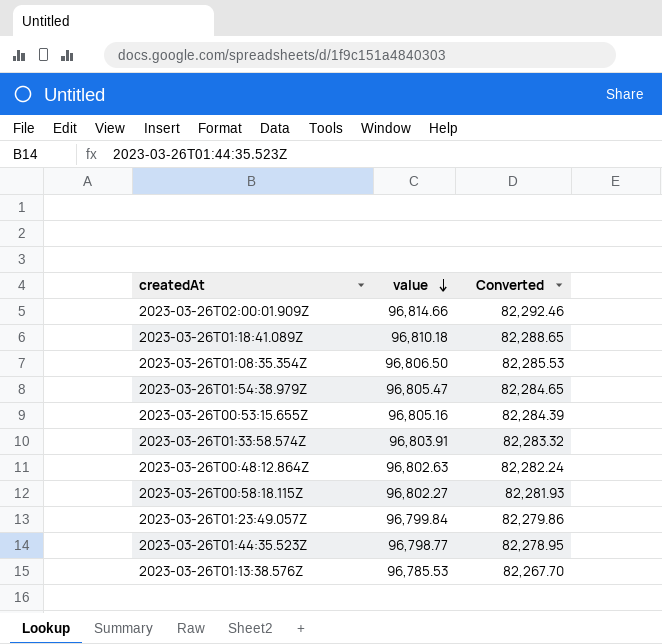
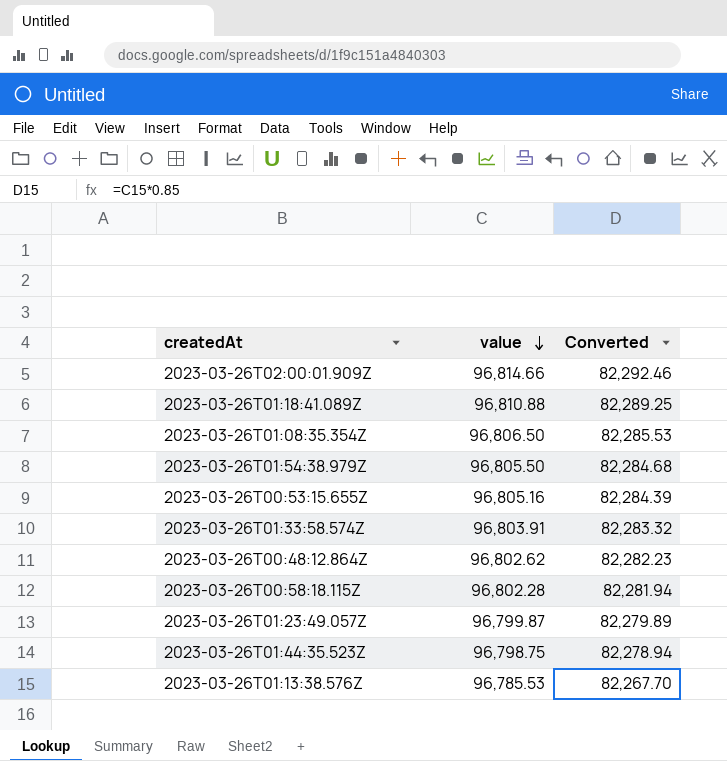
2023-03-26T01:18:41.089Z | value: 96,810.18 -> 96,810.88
2023-03-26T01:18:41.089Z | Converted: 82,288.65 -> 82,289.25
2023-03-26T01:54:38.979Z | value: 96,805.47 -> 96,805.50
2023-03-26T01:54:38.979Z | Converted: 82,284.65 -> 82,284.68
2023-03-26T00:48:12.864Z | value: 96,802.63 -> 96,802.62
2023-03-26T00:48:12.864Z | Converted: 82,282.24 -> 82,282.23
2023-03-26T00:58:18.115Z | value: 96,802.27 -> 96,802.28
2023-03-26T00:58:18.115Z | Converted: 82,281.93 -> 82,281.94
2023-03-26T01:23:49.057Z | value: 96,799.84 -> 96,799.87
2023-03-26T01:23:49.057Z | Converted: 82,279.86 -> 82,279.89
2023-03-26T01:44:35.523Z | value: 96,798.77 -> 96,798.75
2023-03-26T01:44:35.523Z | Converted: 82,278.95 -> 82,278.94

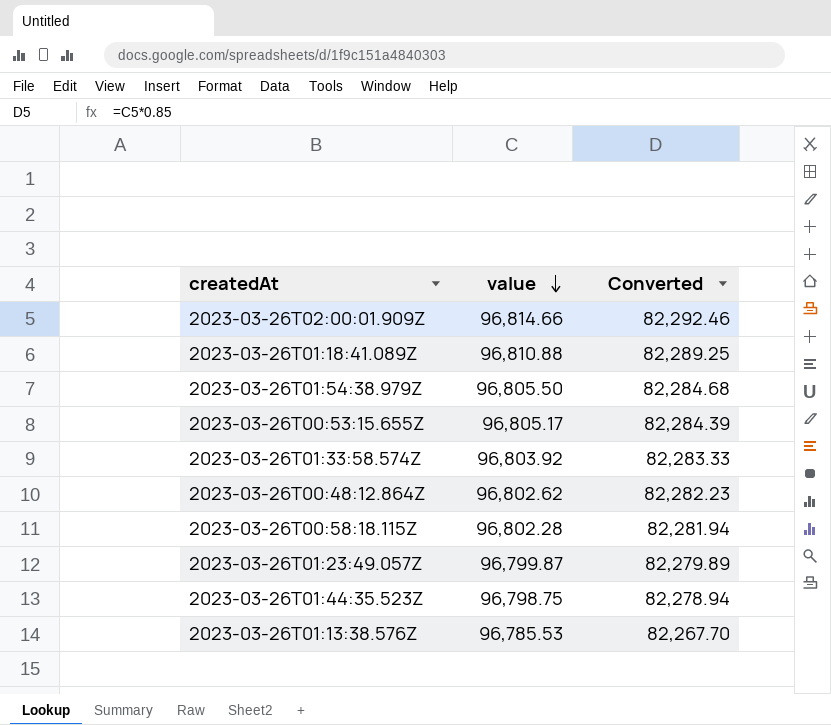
row 2023-03-26T01:08:35.354Z: 96,806.50 | 82,285.53 -> none
2023-03-26T00:53:15.655Z | value: 96,805.16 -> 96,805.17
2023-03-26T01:33:58.574Z | value: 96,803.91 -> 96,803.92
2023-03-26T01:33:58.574Z | Converted: 82,283.32 -> 82,283.33

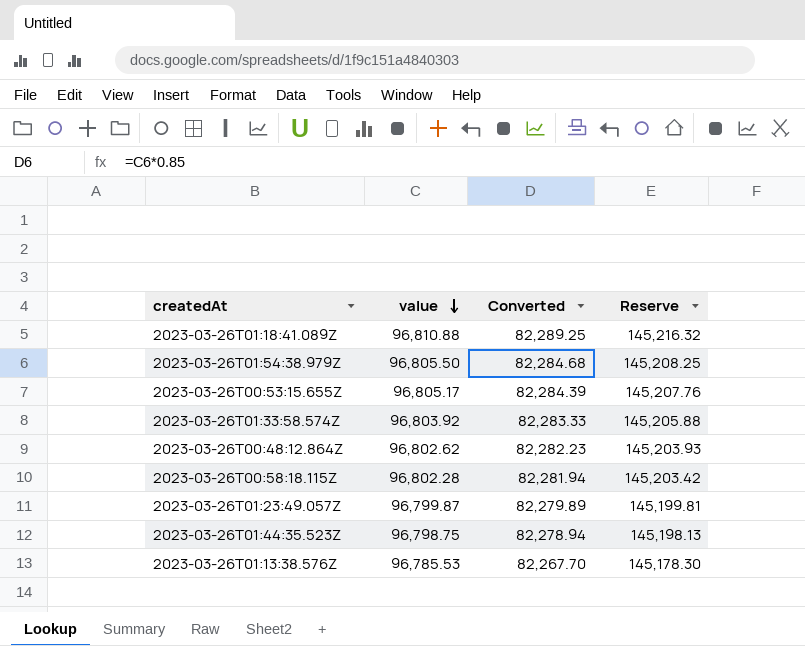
column Reserve | formula: none -> [value] * 1.5
row 2023-03-26T02:00:01.909Z: 96,814.66 | 82,292.46 -> none

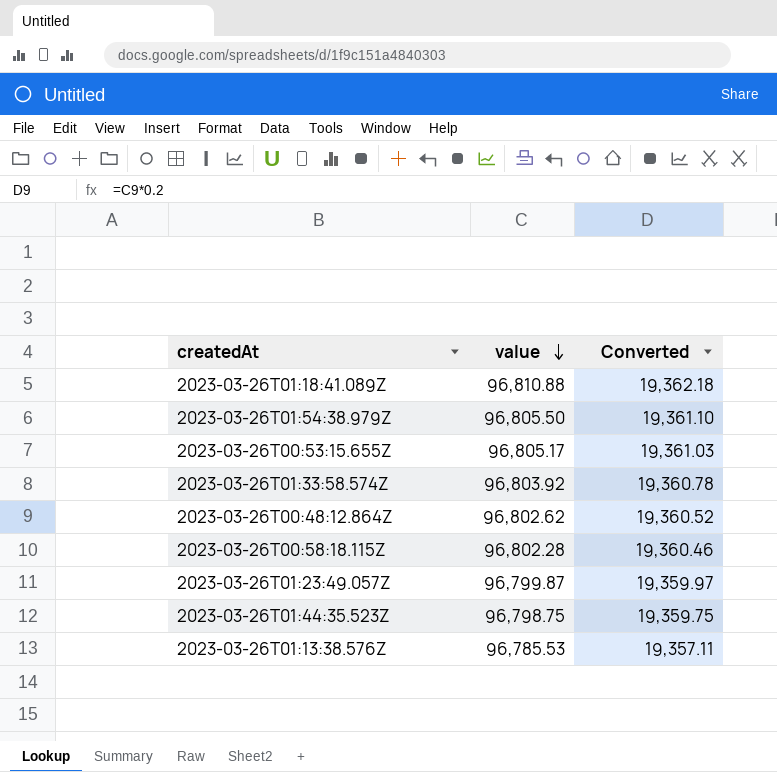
column Reserve | formula: [value] * 1.5 -> none
column Converted | formula: [value] * 0.85 -> [value] * 0.2

